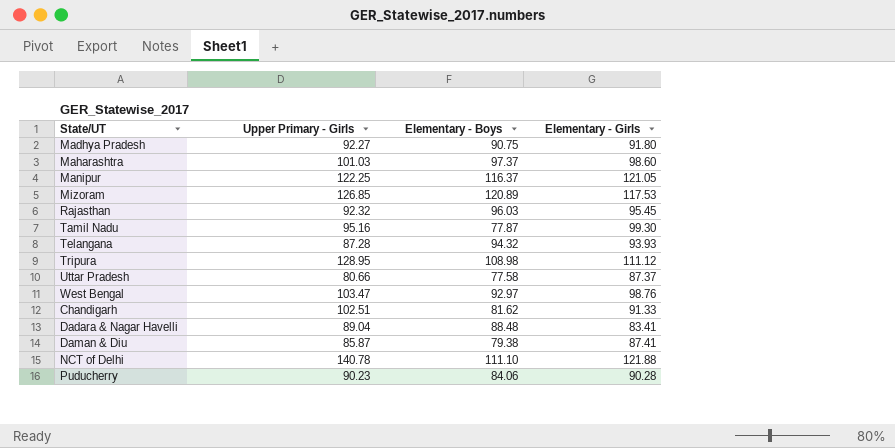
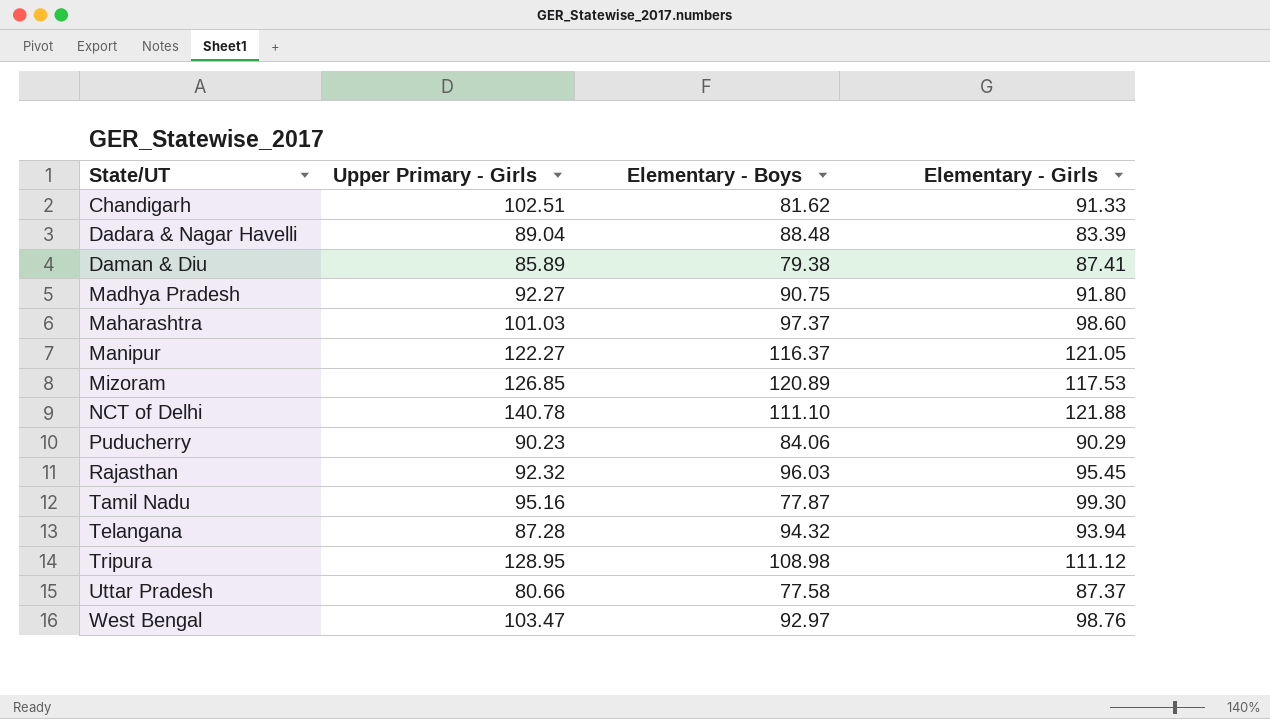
row order: none -> State/UT ascending
Dadara & Nagar Havelli | Elementary - Girls: 83.41 -> 83.39
Daman & Diu | Upper Primary - Girls: 85.87 -> 85.89
Manipur | Upper Primary - Girls: 122.25 -> 122.27
Puducherry | Elementary - Girls: 90.28 -> 90.29
Telangana | Elementary - Girls: 93.93 -> 93.94

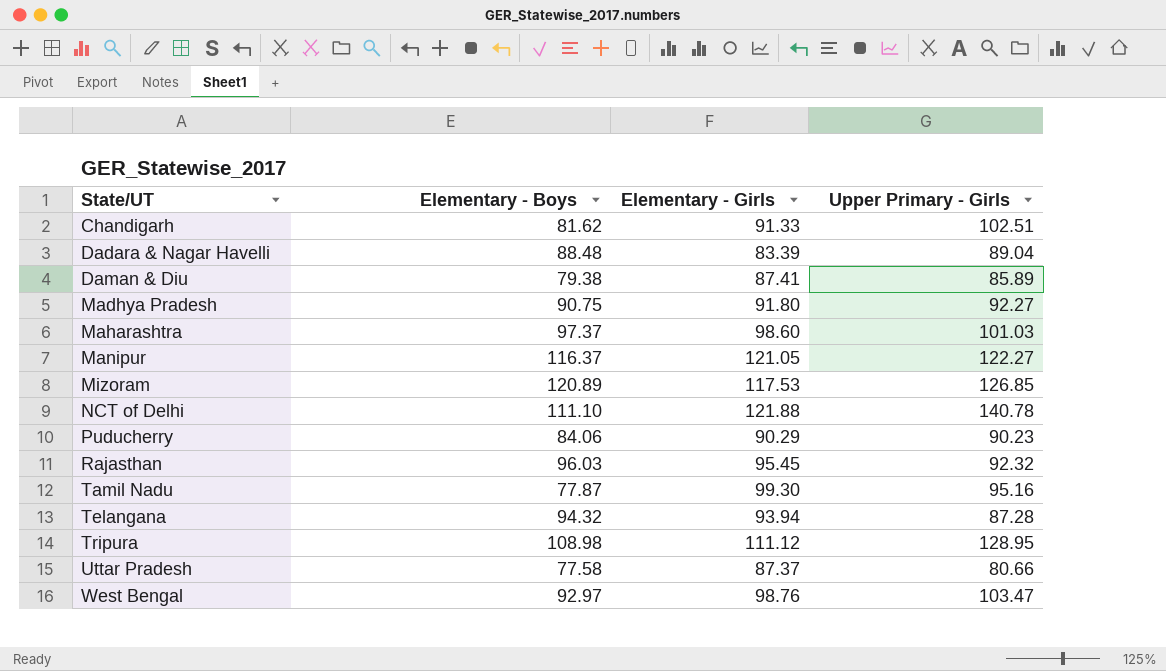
column Upper Primary - Girls | position: 2 -> 4

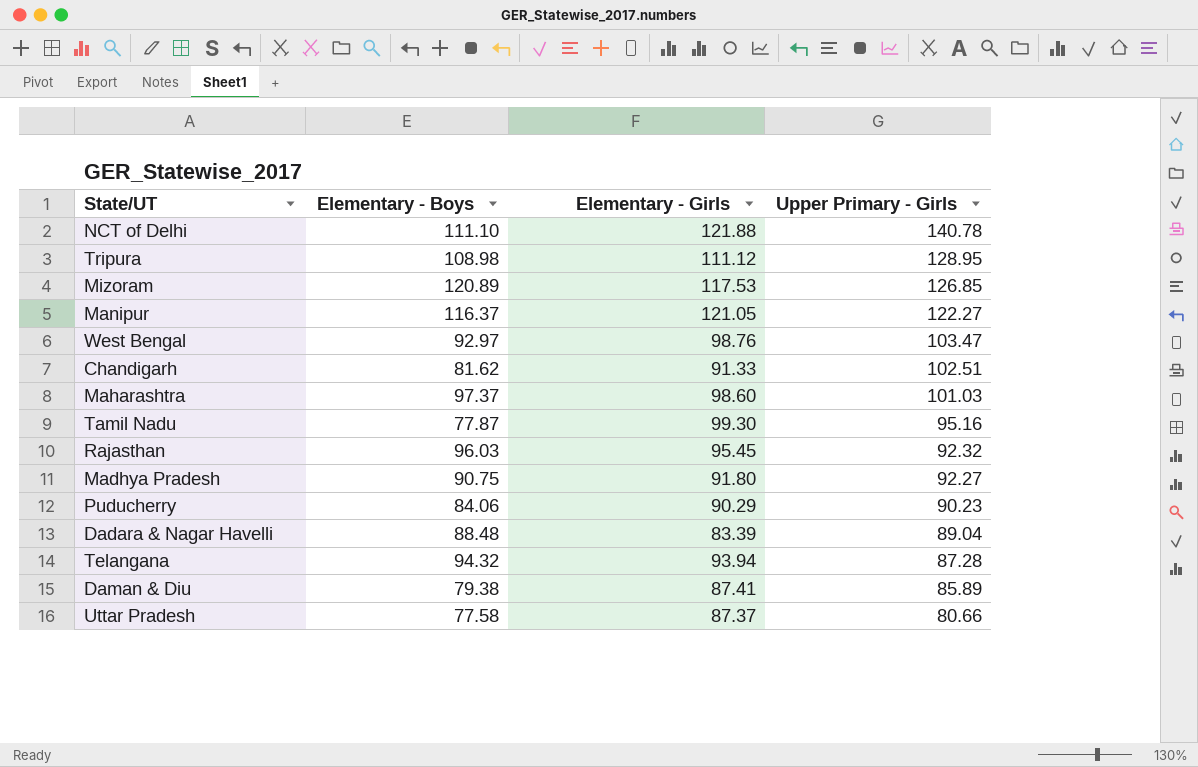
row order: State/UT ascending -> Upper Primary - Girls descending

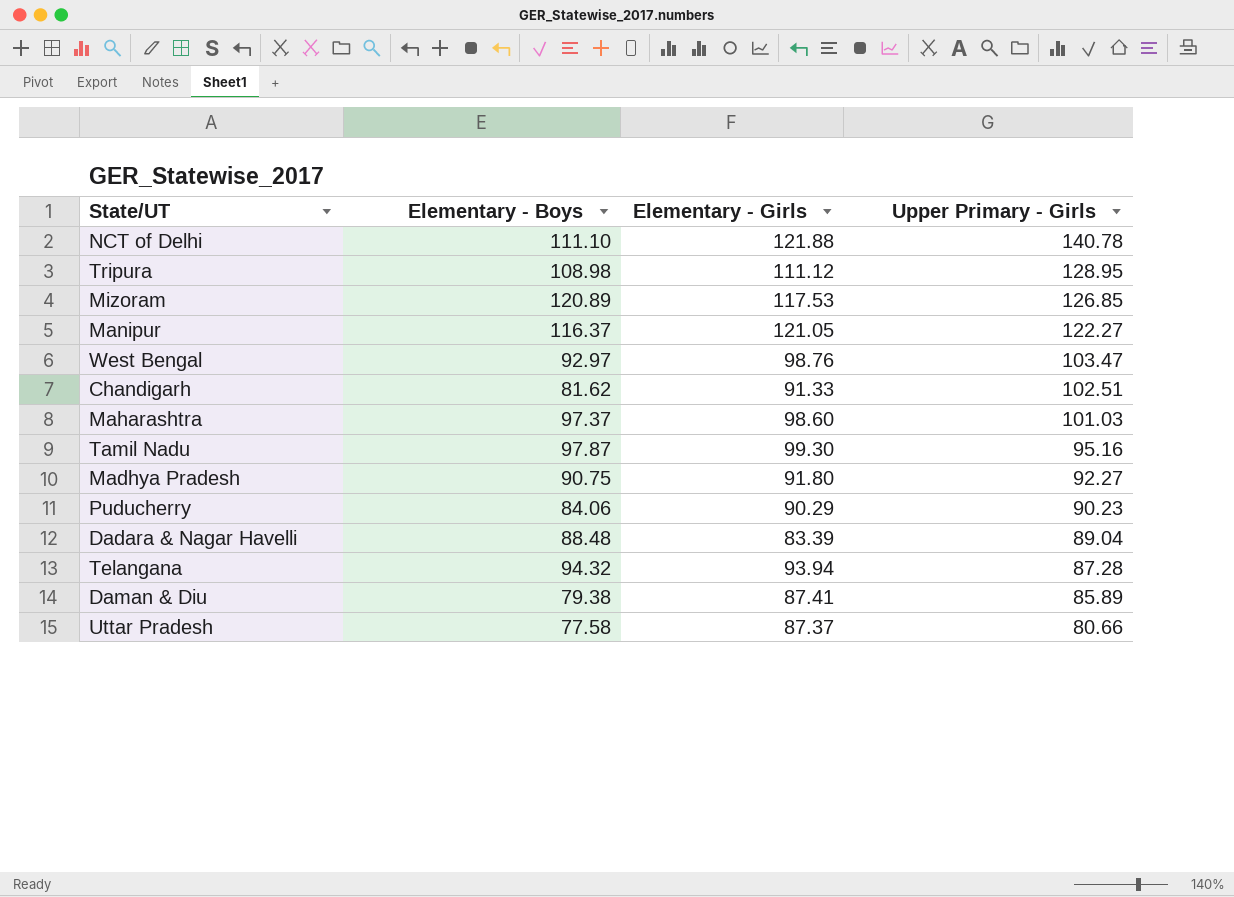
row Rajasthan: 96.03 | 95.45 | 92.32 -> none
Tamil Nadu | Elementary - Boys: 77.87 -> 97.87

